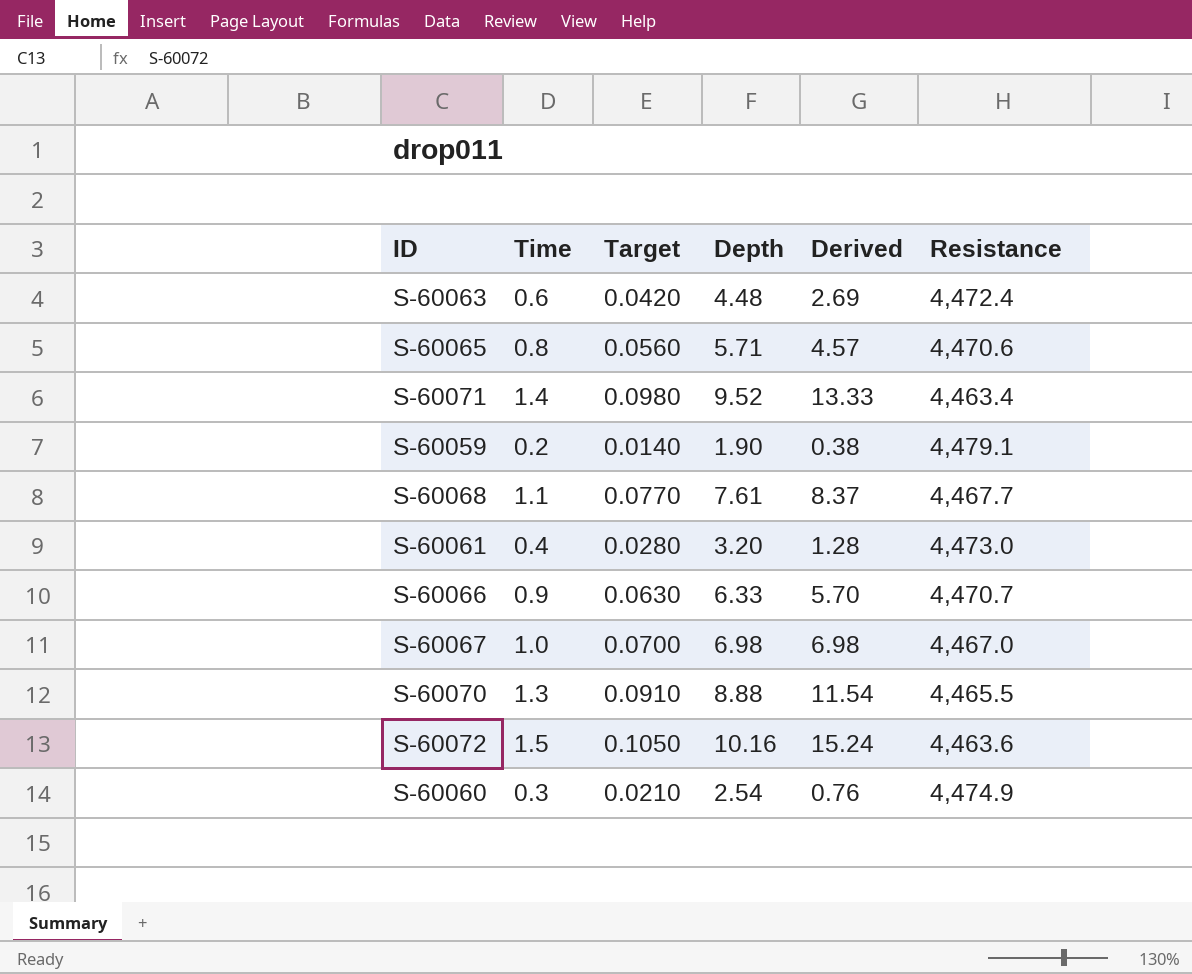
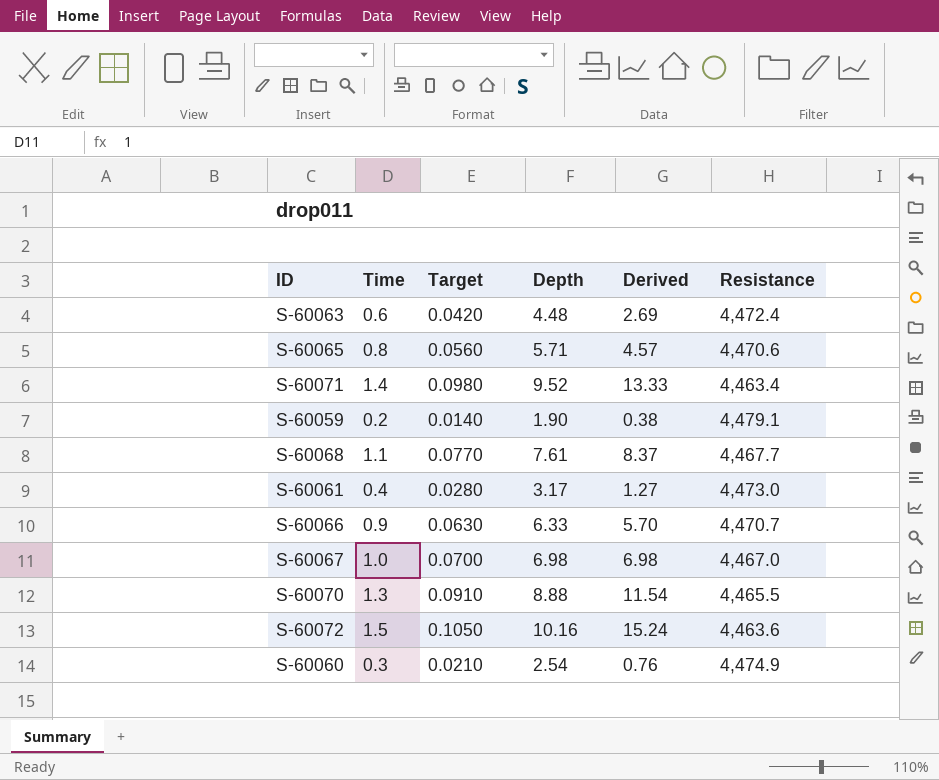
S-60061 | Depth: 3.20 -> 3.17
S-60061 | Derived: 1.28 -> 1.27

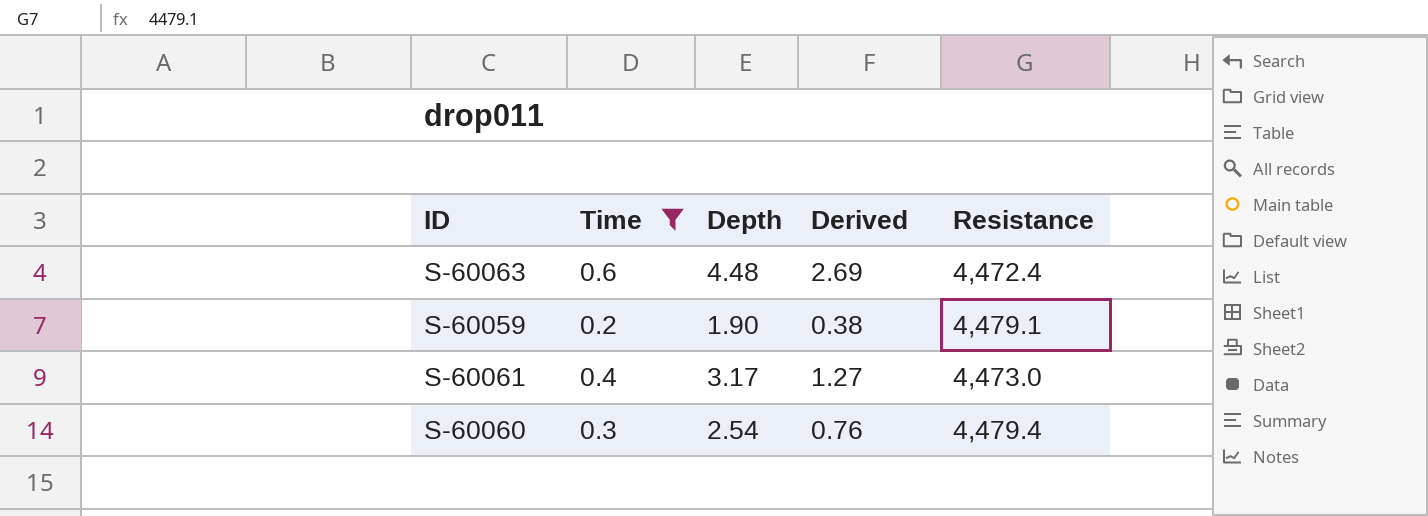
filter: none -> Time <= 0.6
column Target | formula: [Time] * 0.07 -> none
S-60060 | Resistance: 4,474.9 -> 4,479.4

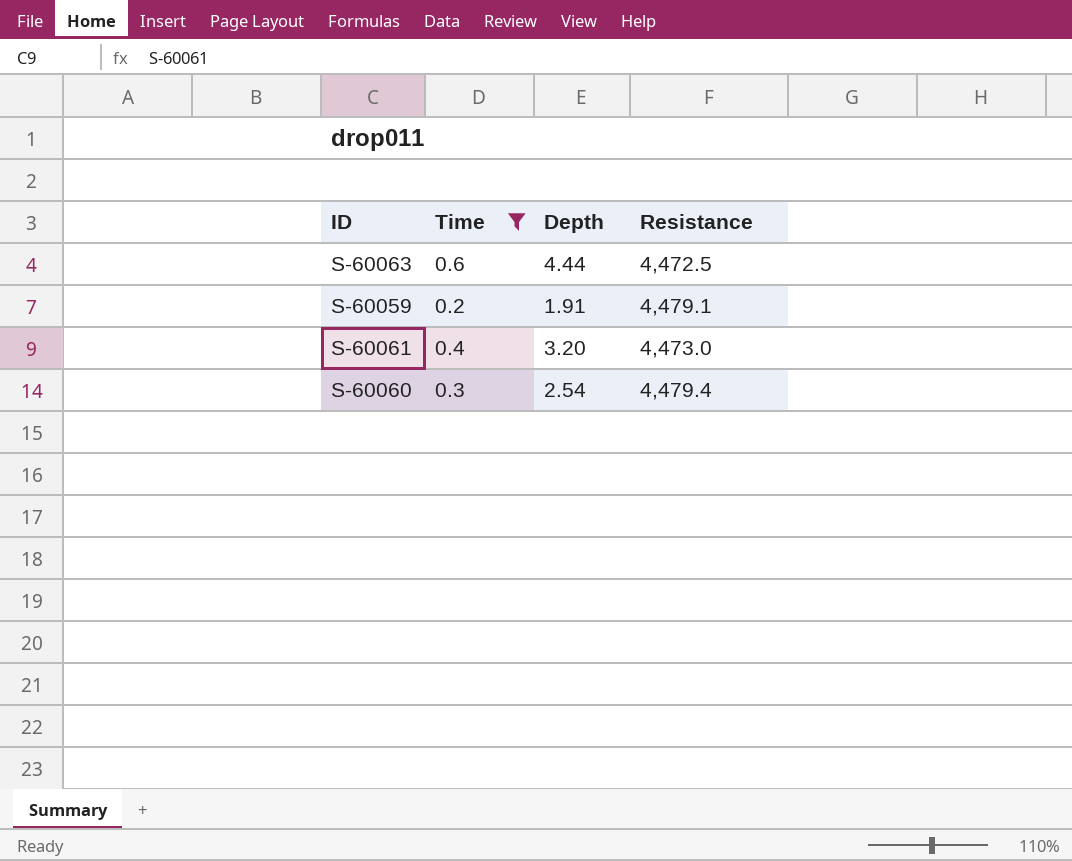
column Derived | formula: [Time] * [Depth] -> none
S-60063 | Depth: 4.48 -> 4.44
S-60063 | Resistance: 4,472.4 -> 4,472.5
S-60059 | Depth: 1.90 -> 1.91
S-60061 | Depth: 3.17 -> 3.20

